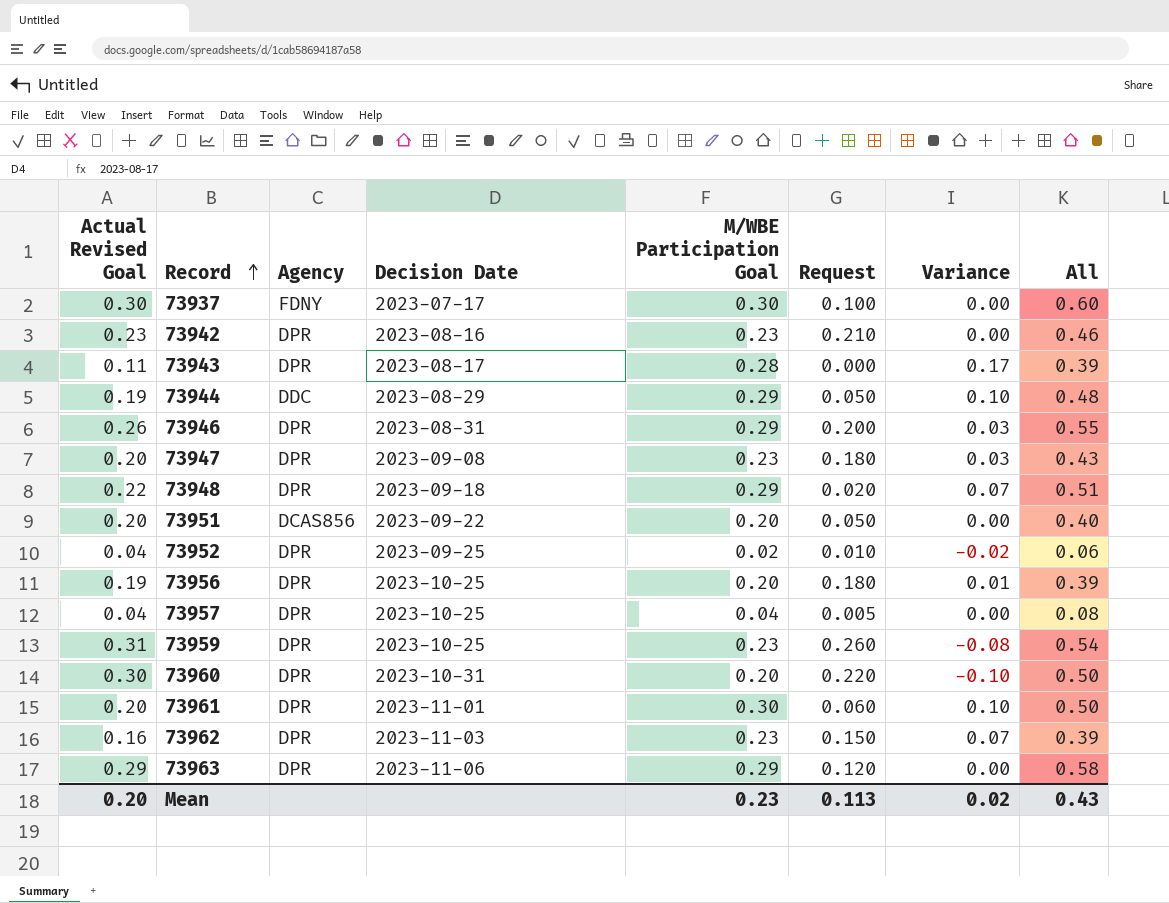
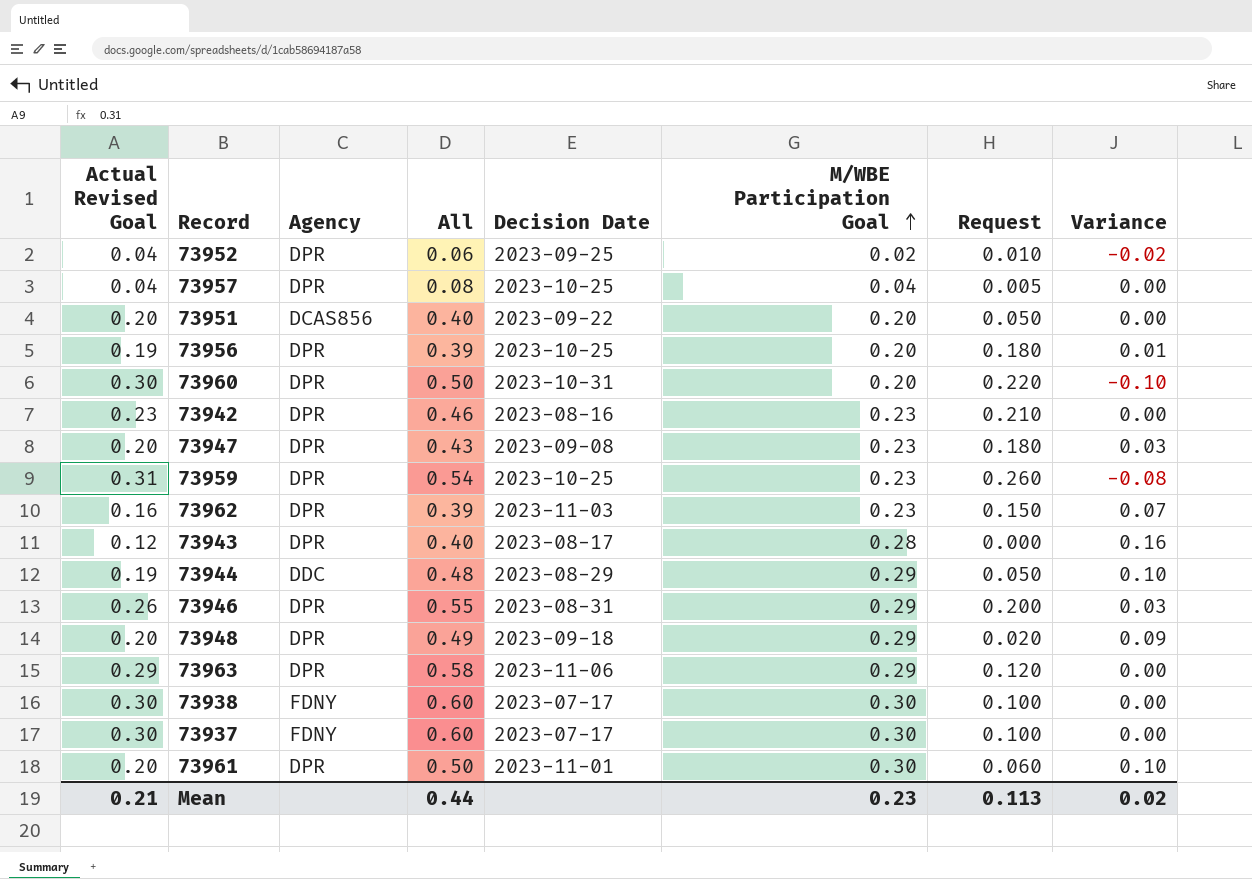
row order: Record ascending -> M/WBE Participation Goal ascending
column All | position: 8 -> 4
73943 | Actual Revised Goal: 0.11 -> 0.12
73943 | All: 0.39 -> 0.40
73943 | Variance: 0.17 -> 0.16
73948 | Actual Revised Goal: 0.22 -> 0.20
73948 | All: 0.51 -> 0.49
73948 | Variance: 0.07 -> 0.09
row 73938: none -> 0.30 | FDNY | 0.60 | 2023-07-17 | 0.30 | 0.100 | 0.00
Mean | Actual Revised Goal: 0.20 -> 0.21
Mean | All: 0.43 -> 0.44

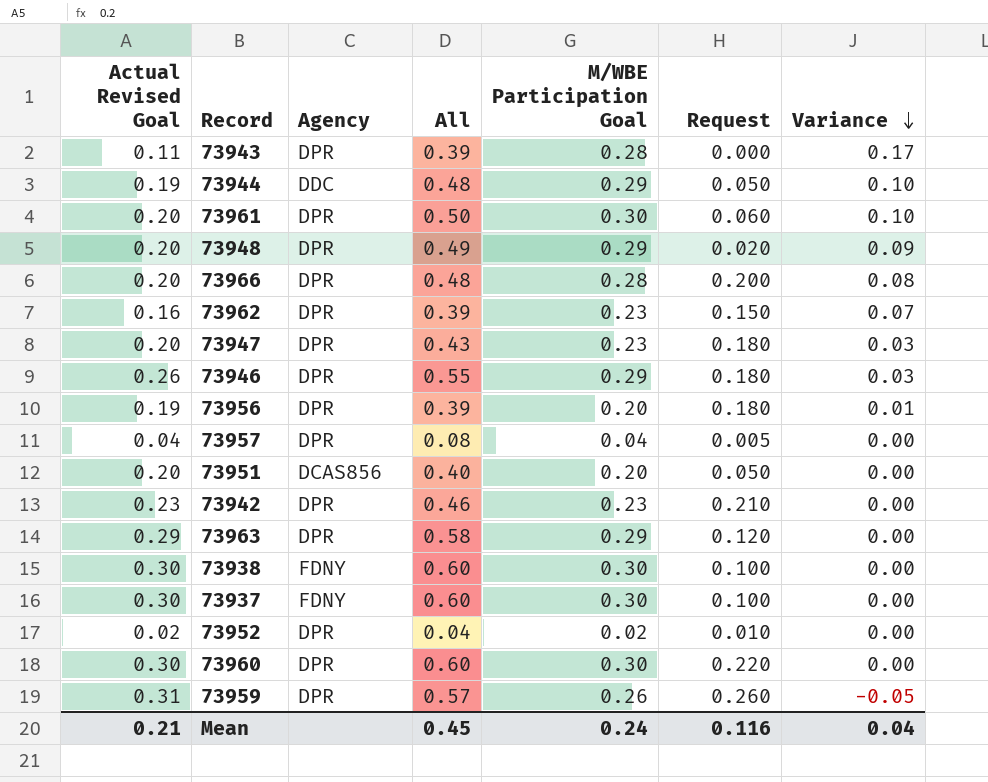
row order: M/WBE Participation Goal ascending -> Variance descending
column Decision Date | position: 5 -> none
73943 | Actual Revised Goal: 0.12 -> 0.11
73943 | All: 0.40 -> 0.39
73943 | Variance: 0.16 -> 0.17
row 73966: none -> 0.20 | DPR | 0.48 | 0.28 | 0.200 | 0.08
73946 | Request: 0.200 -> 0.180
73952 | Actual Revised Goal: 0.04 -> 0.02
73952 | All: 0.06 -> 0.04
73952 | Variance: -0.02 -> 0.00
73960 | All: 0.50 -> 0.60
73960 | M/WBE Participation Goal: 0.20 -> 0.30
73960 | Variance: -0.10 -> 0.00
73959 | All: 0.54 -> 0.57
73959 | M/WBE Participation Goal: 0.23 -> 0.26
73959 | Variance: -0.08 -> -0.05
Mean | All: 0.44 -> 0.45
Mean | M/WBE Participation Goal: 0.23 -> 0.24
Mean | Request: 0.113 -> 0.116
Mean | Variance: 0.02 -> 0.04

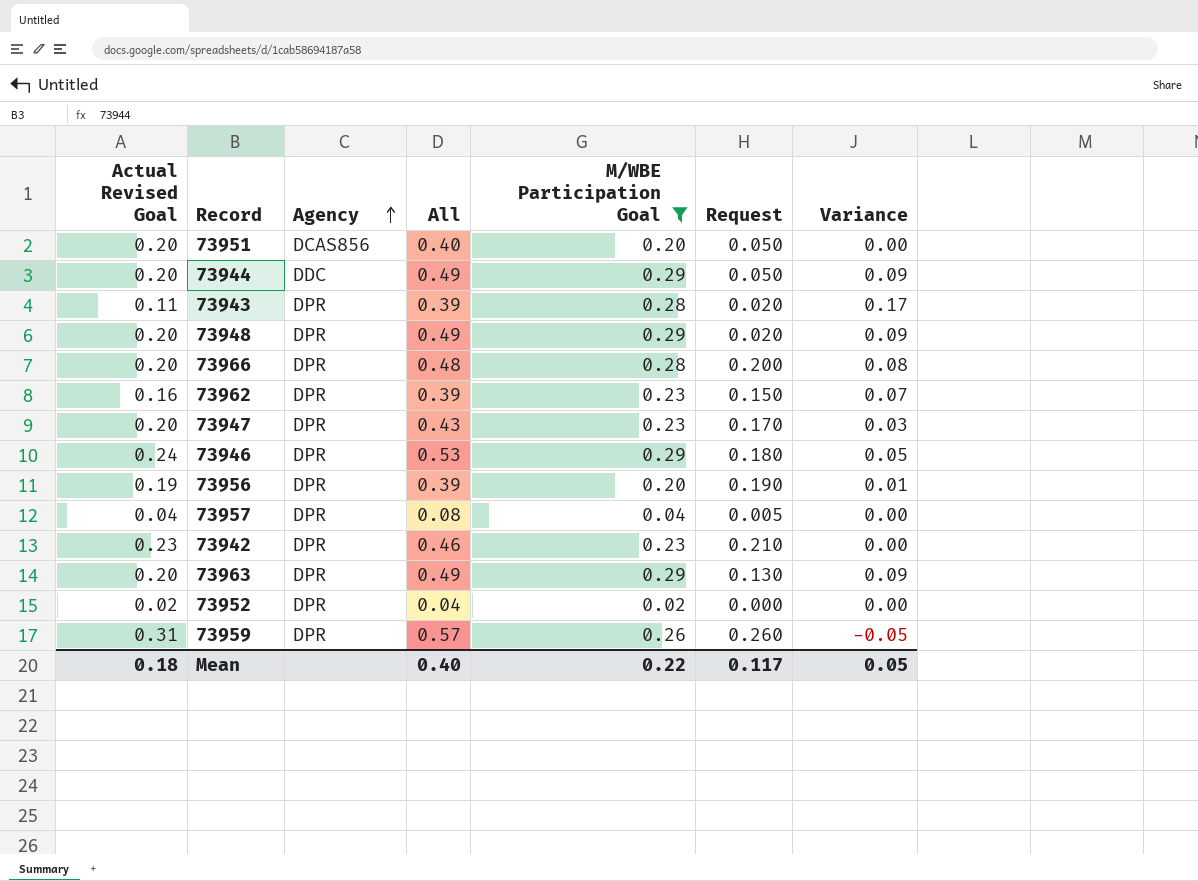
filter: none -> M/WBE Participation Goal != 0.30
row order: Variance descending -> Agency ascending
73944 | Actual Revised Goal: 0.19 -> 0.20
73944 | All: 0.48 -> 0.49
73944 | Variance: 0.10 -> 0.09
73943 | Request: 0.000 -> 0.020
73947 | Request: 0.180 -> 0.170
73946 | Actual Revised Goal: 0.26 -> 0.24
73946 | All: 0.55 -> 0.53
73946 | Variance: 0.03 -> 0.05
73956 | Request: 0.180 -> 0.190
73963 | Actual Revised Goal: 0.29 -> 0.20
73963 | All: 0.58 -> 0.49
73963 | Request: 0.120 -> 0.130
73963 | Variance: 0.00 -> 0.09
73952 | Request: 0.010 -> 0.000
Mean | Actual Revised Goal: 0.21 -> 0.18
Mean | All: 0.45 -> 0.40
Mean | M/WBE Participation Goal: 0.24 -> 0.22
Mean | Request: 0.116 -> 0.117
Mean | Variance: 0.04 -> 0.05

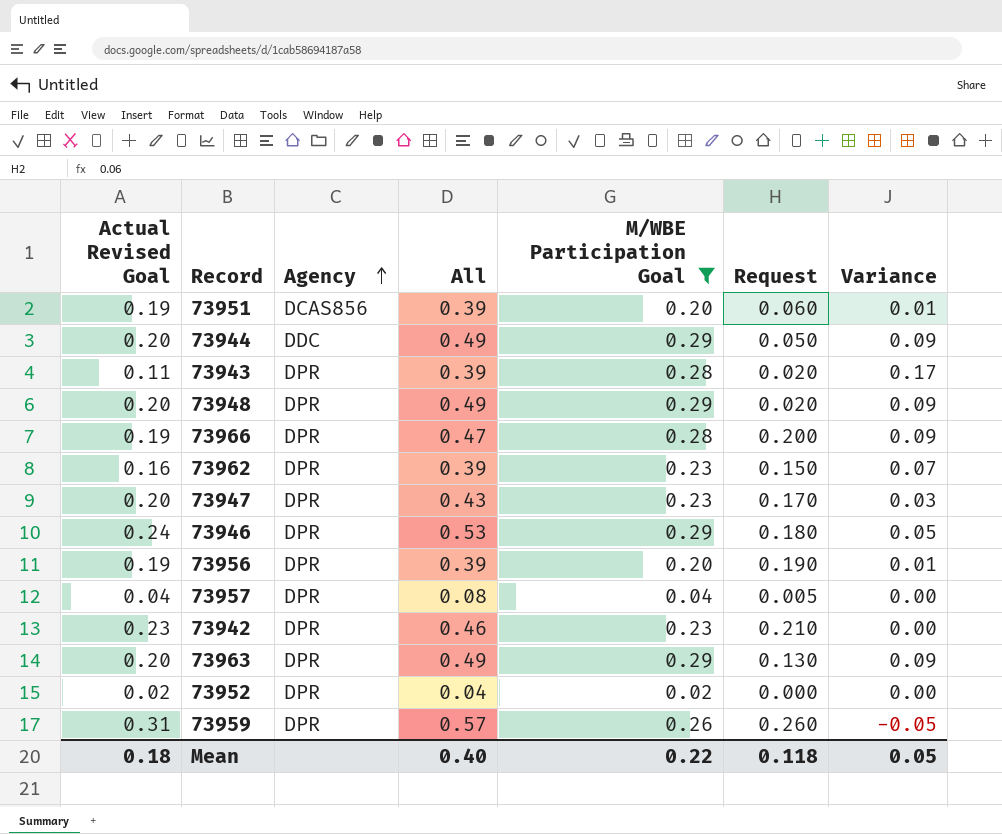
73951 | Actual Revised Goal: 0.20 -> 0.19
73951 | All: 0.40 -> 0.39
73951 | Request: 0.050 -> 0.060
73951 | Variance: 0.00 -> 0.01
73966 | Actual Revised Goal: 0.20 -> 0.19
73966 | All: 0.48 -> 0.47
73966 | Variance: 0.08 -> 0.09
Mean | Request: 0.117 -> 0.118

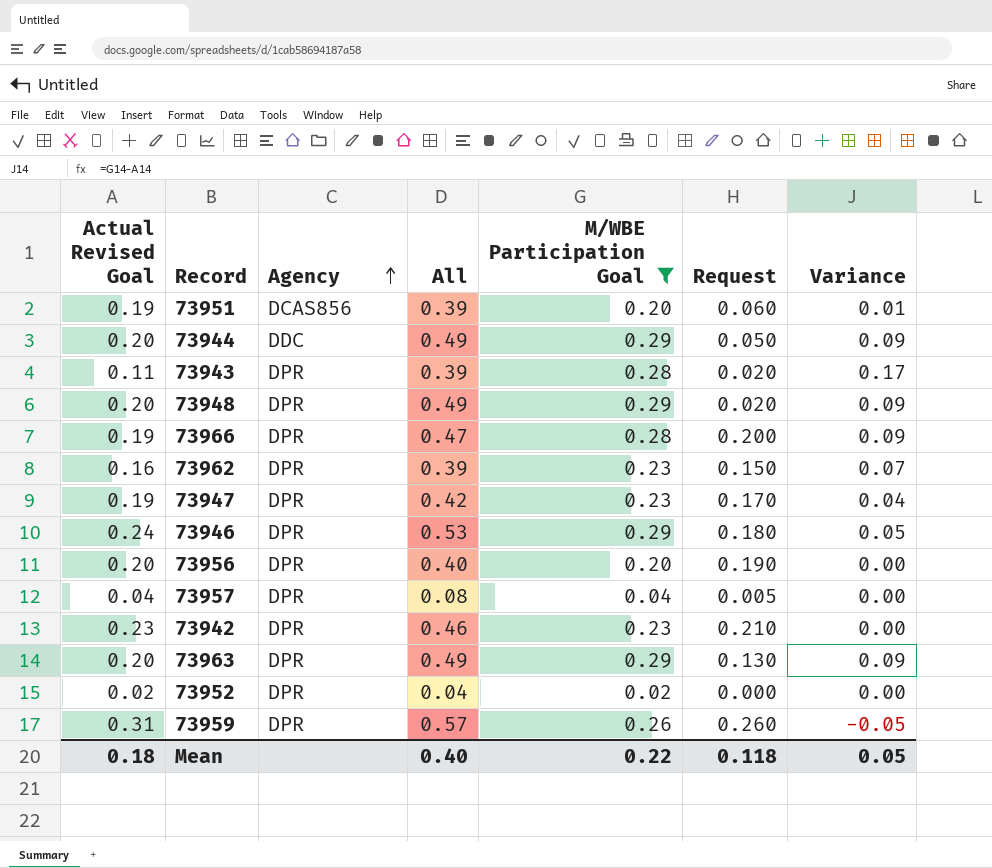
73947 | Actual Revised Goal: 0.20 -> 0.19
73947 | All: 0.43 -> 0.42
73947 | Variance: 0.03 -> 0.04
73956 | Actual Revised Goal: 0.19 -> 0.20
73956 | All: 0.39 -> 0.40
73956 | Variance: 0.01 -> 0.00

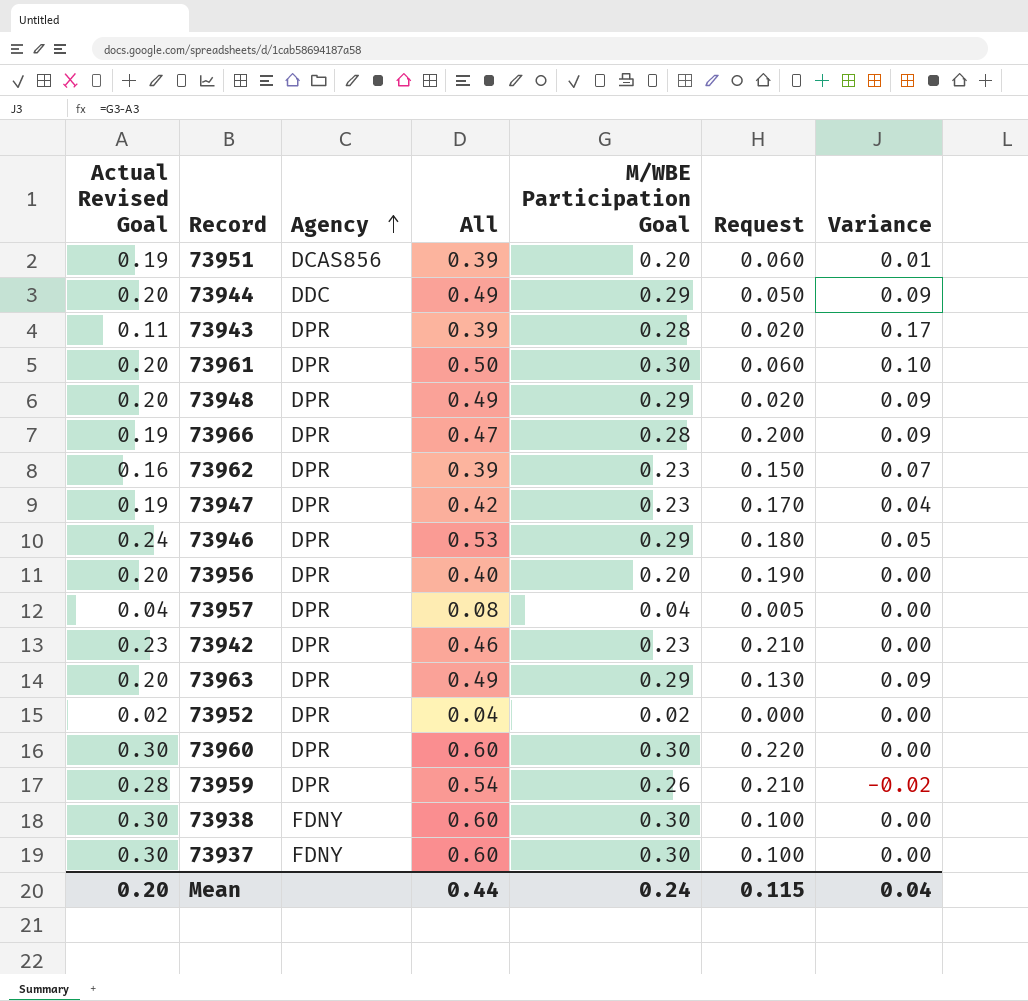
filter: M/WBE Participation Goal != 0.30 -> none
73959 | Actual Revised Goal: 0.31 -> 0.28
73959 | All: 0.57 -> 0.54
73959 | Request: 0.260 -> 0.210
73959 | Variance: -0.05 -> -0.02
Mean | Actual Revised Goal: 0.18 -> 0.20
Mean | All: 0.40 -> 0.44
Mean | M/WBE Participation Goal: 0.22 -> 0.24
Mean | Request: 0.118 -> 0.115
Mean | Variance: 0.05 -> 0.04

